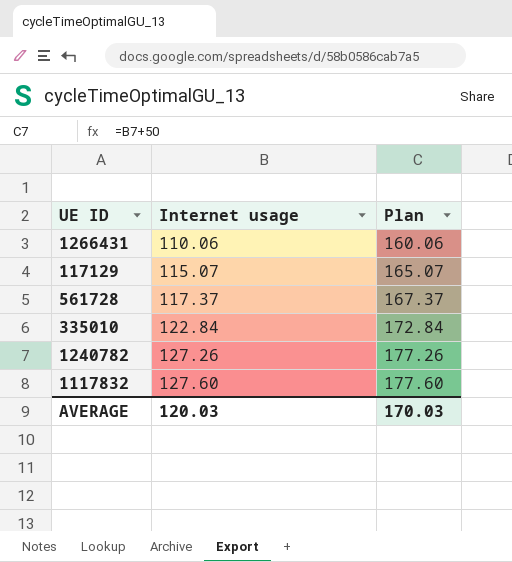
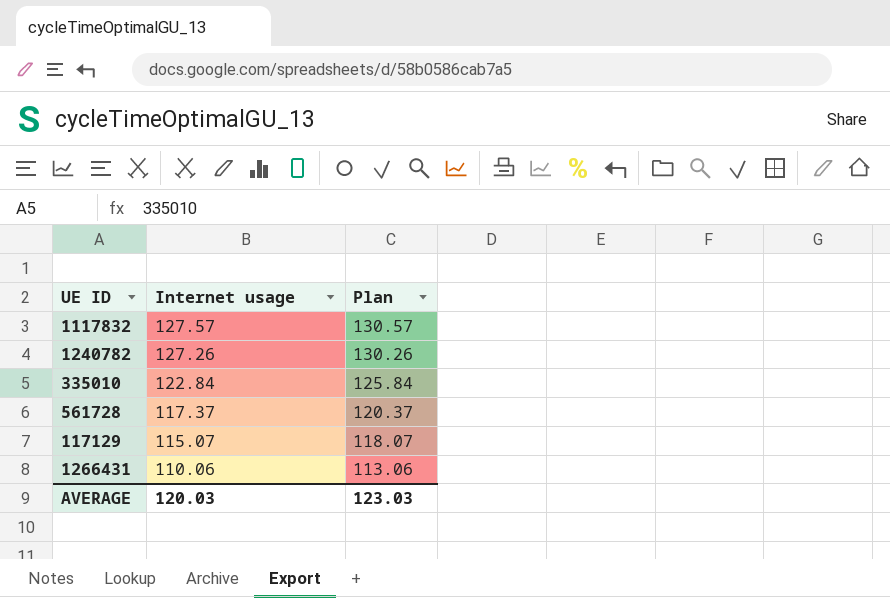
row order: Internet usage ascending -> Internet usage descending
column Plan | formula: [Internet usage] + 50 -> [Internet usage] + 3
1117832 | Internet usage: 127.60 -> 127.57
AVERAGE | Plan: 170.03 -> 123.03

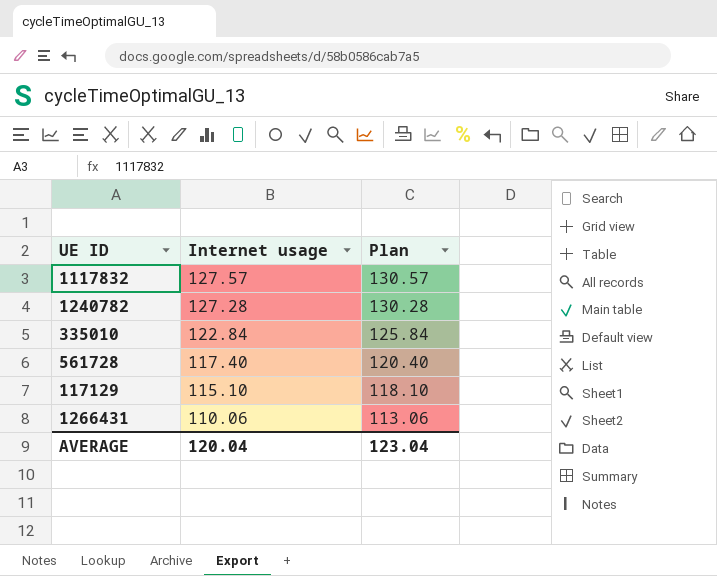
1240782 | Internet usage: 127.26 -> 127.28
1240782 | Plan: 130.26 -> 130.28
561728 | Internet usage: 117.37 -> 117.40
561728 | Plan: 120.37 -> 120.40
117129 | Internet usage: 115.07 -> 115.10
117129 | Plan: 118.07 -> 118.10
AVERAGE | Internet usage: 120.03 -> 120.04
AVERAGE | Plan: 123.03 -> 123.04

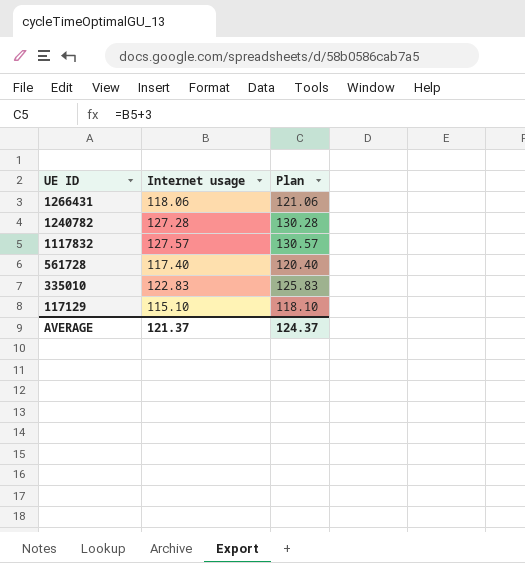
row order: Internet usage descending -> UE ID descending
1266431 | Internet usage: 110.06 -> 118.06
1266431 | Plan: 113.06 -> 121.06
335010 | Internet usage: 122.84 -> 122.83
335010 | Plan: 125.84 -> 125.83
AVERAGE | Internet usage: 120.04 -> 121.37
AVERAGE | Plan: 123.04 -> 124.37

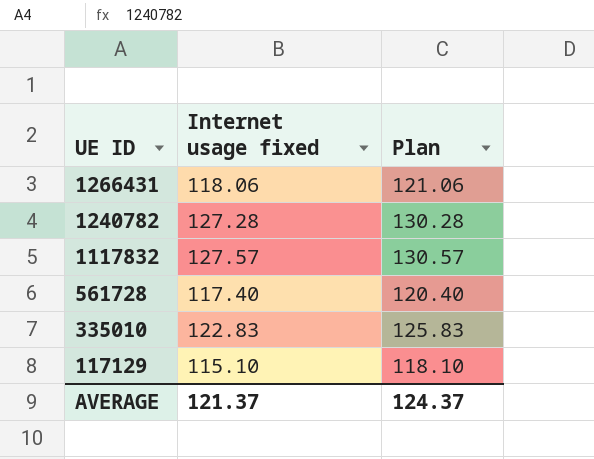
column name: Internet usage -> Internet usage fixed

